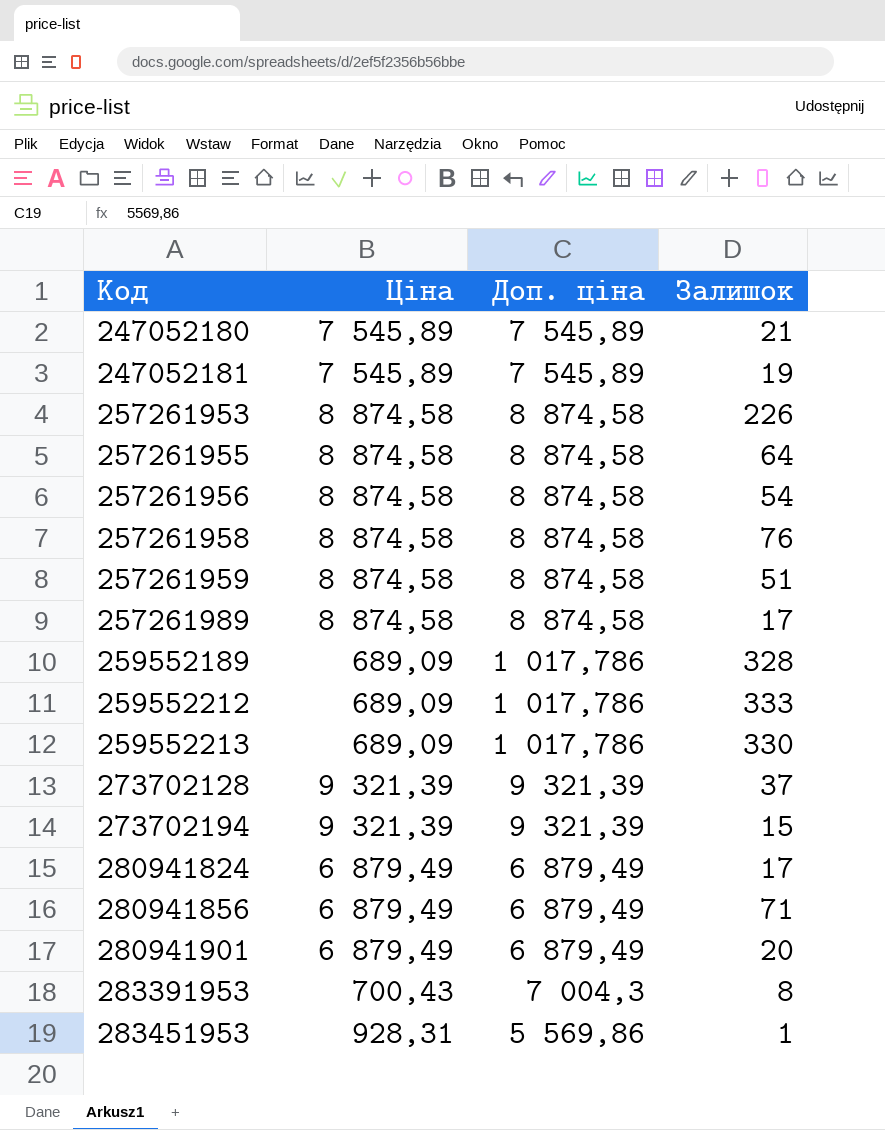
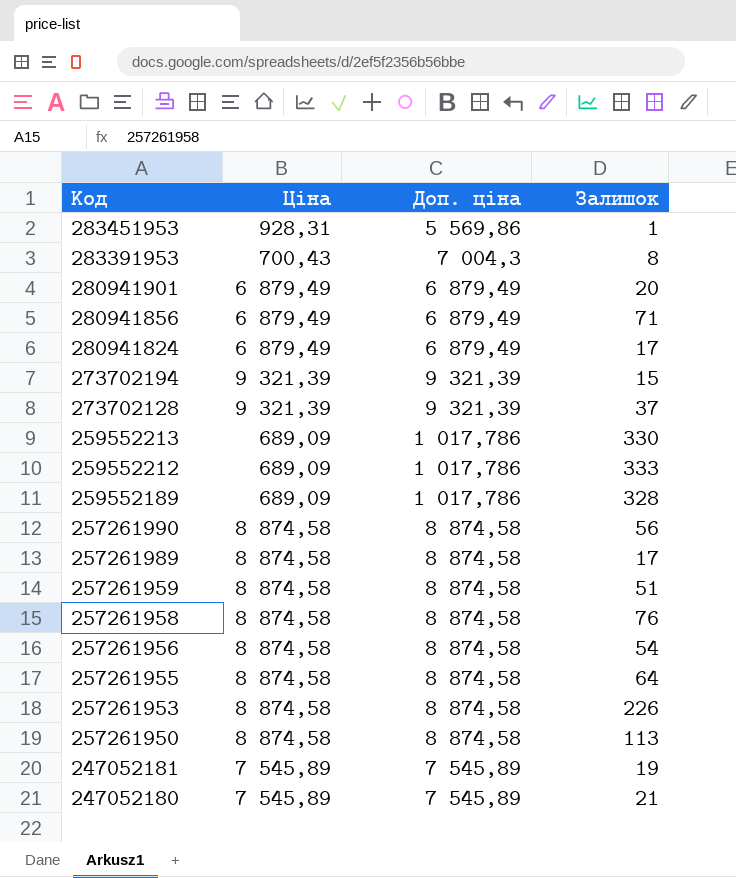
row order: Код ascending -> Код descending
row 257261990: none -> 8 874,58 | 8 874,58 | 56
row 257261950: none -> 8 874,58 | 8 874,58 | 113

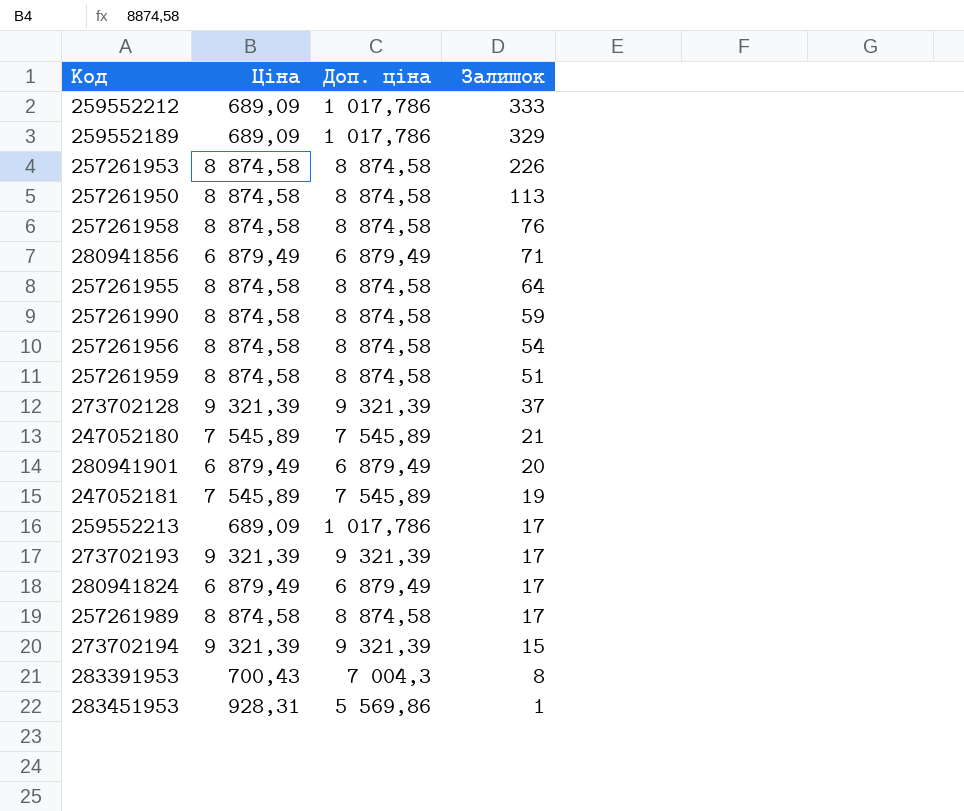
row order: Код descending -> Залишок descending
259552189 | Залишок: 328 -> 329
257261990 | Залишок: 56 -> 59
259552213 | Залишок: 330 -> 17
row 273702193: none -> 9 321,39 | 9 321,39 | 17

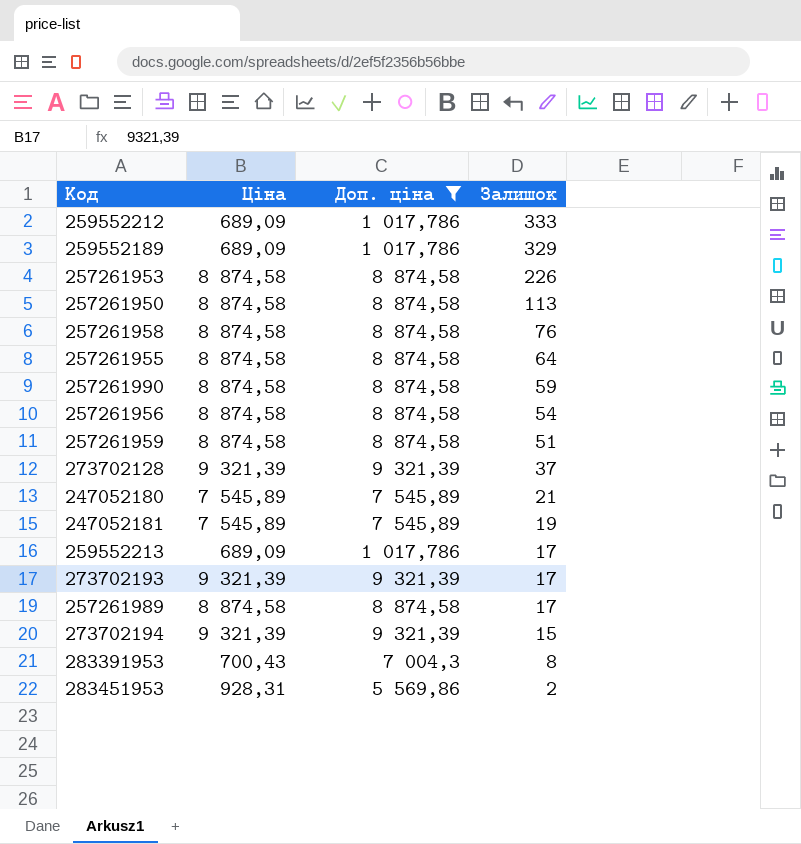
filter: none -> Доп. ціна != 6 879,49
283451953 | Залишок: 1 -> 2

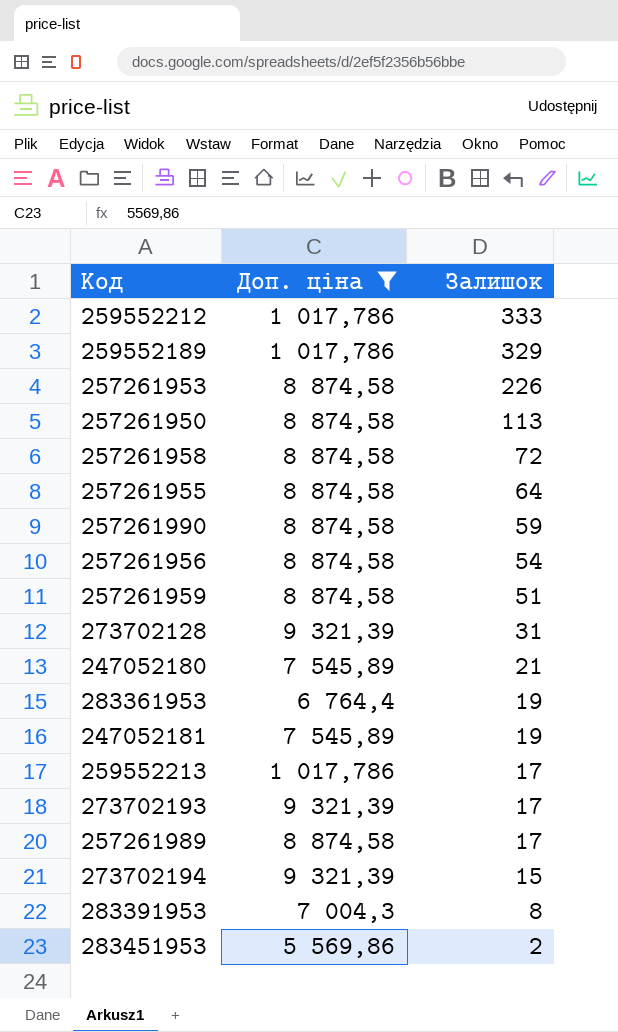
column Ціна | position: 2 -> none
257261958 | Залишок: 76 -> 72
273702128 | Залишок: 37 -> 31
row 283361953: none -> 6 764,4 | 19

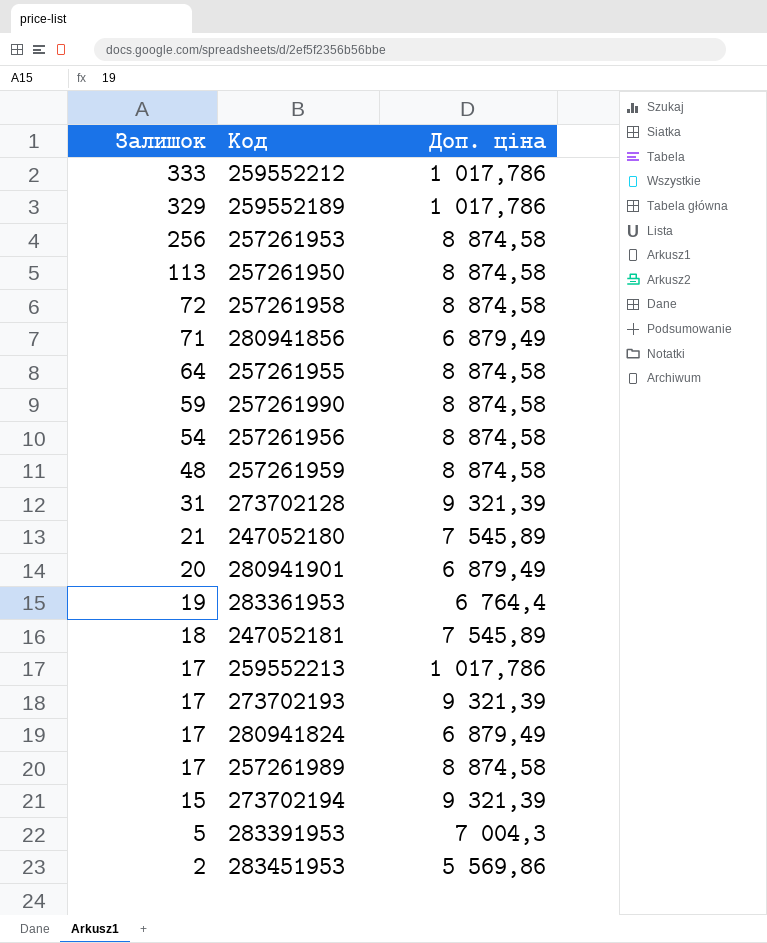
filter: Доп. ціна != 6 879,49 -> none
column Залишок | position: 3 -> 1
257261953 | Залишок: 226 -> 256
257261959 | Залишок: 51 -> 48
247052181 | Залишок: 19 -> 18
283391953 | Залишок: 8 -> 5

